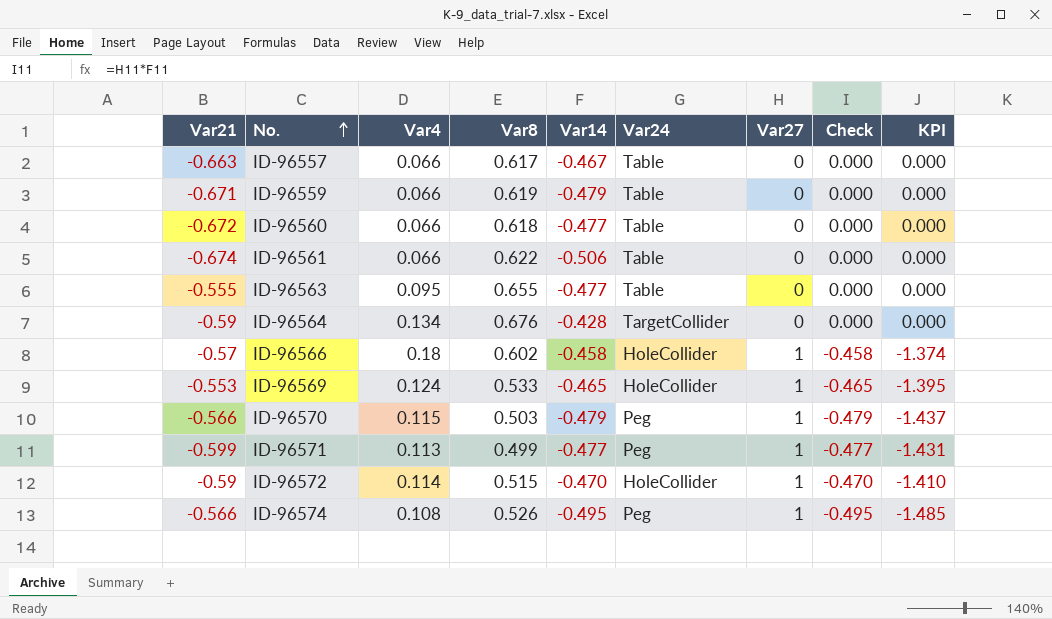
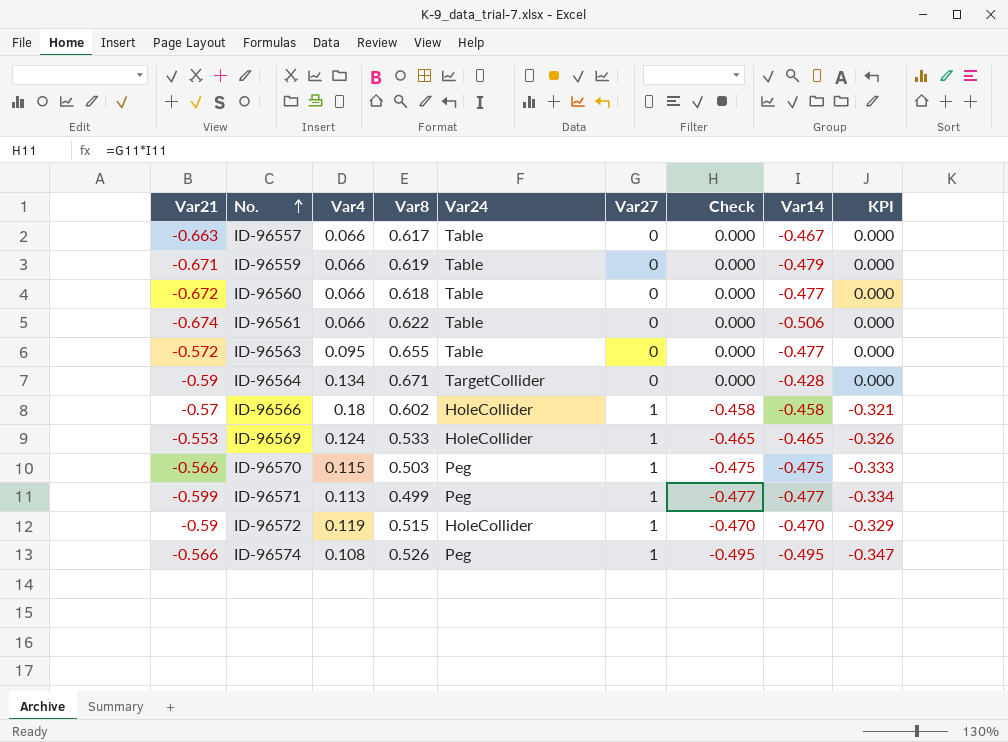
column Var14 | position: 5 -> 8
column KPI | formula: [Check] * 3 -> [Check] * 0.7
ID-96563 | Var21: -0.555 -> -0.572
ID-96564 | Var8: 0.676 -> 0.671
ID-96570 | Check: -0.479 -> -0.475
ID-96570 | Var14: -0.479 -> -0.475
ID-96572 | Var4: 0.114 -> 0.119

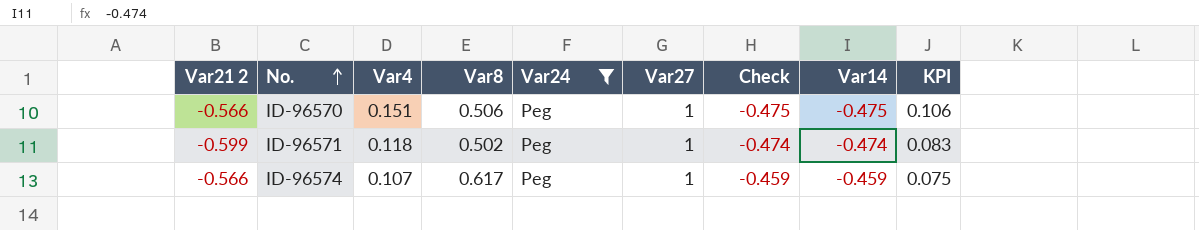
filter: none -> Var24 = Peg
column name: Var21 -> Var21 2
column KPI | formula: [Check] * 0.7 -> [Var4] * 0.7
ID-96570 | Var4: 0.115 -> 0.151
ID-96570 | Var8: 0.503 -> 0.506
ID-96571 | Var4: 0.113 -> 0.118
ID-96571 | Var8: 0.499 -> 0.502
ID-96571 | Check: -0.477 -> -0.474
ID-96571 | Var14: -0.477 -> -0.474
ID-96574 | Var4: 0.108 -> 0.107
ID-96574 | Var8: 0.526 -> 0.617
ID-96574 | Check: -0.495 -> -0.459
ID-96574 | Var14: -0.495 -> -0.459

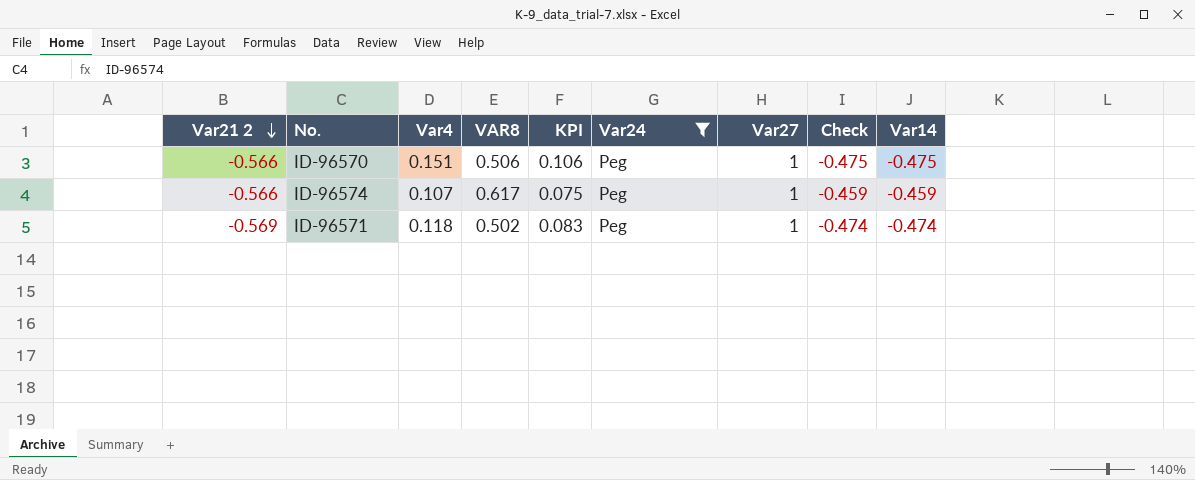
row order: No. ascending -> Var21 2 descending
column name: Var8 -> VAR8
column KPI | position: 9 -> 5
ID-96571 | Var21 2: -0.599 -> -0.569

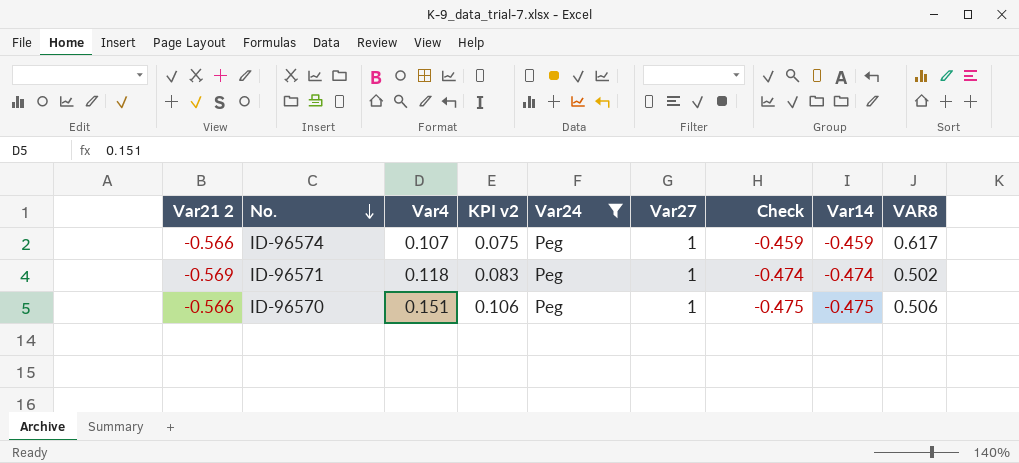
row order: Var21 2 descending -> No. descending
column name: KPI -> KPI v2
column VAR8 | position: 4 -> 9

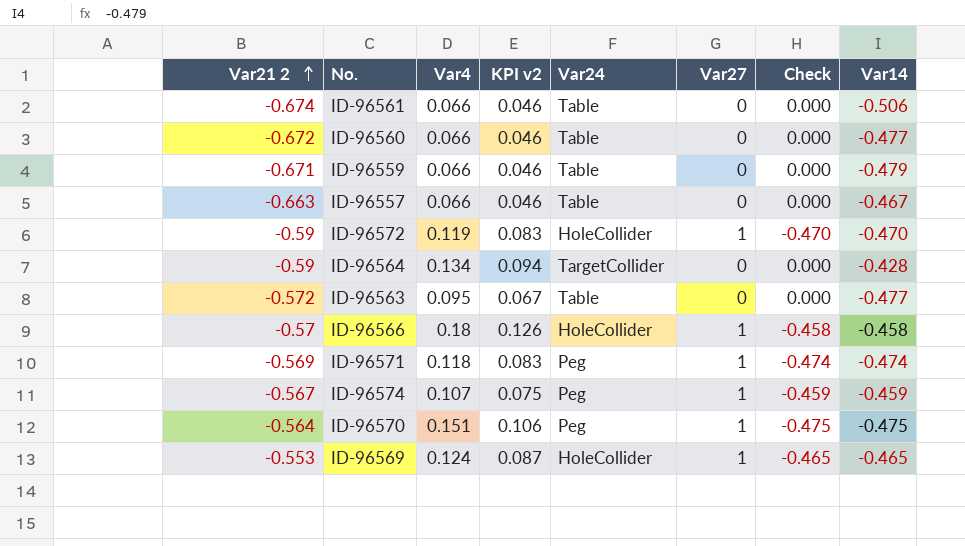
filter: Var24 = Peg -> none
row order: No. descending -> Var21 2 ascending
column VAR8 | position: 9 -> none
ID-96574 | Var21 2: -0.566 -> -0.567
ID-96570 | Var21 2: -0.566 -> -0.564

